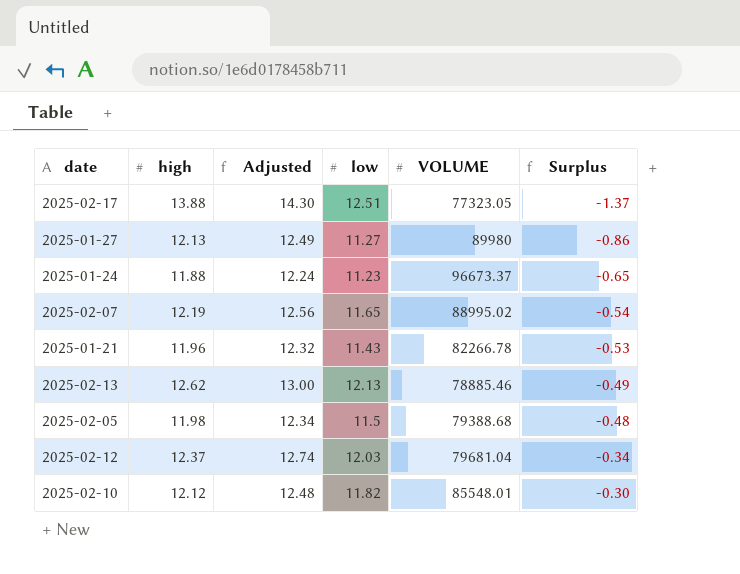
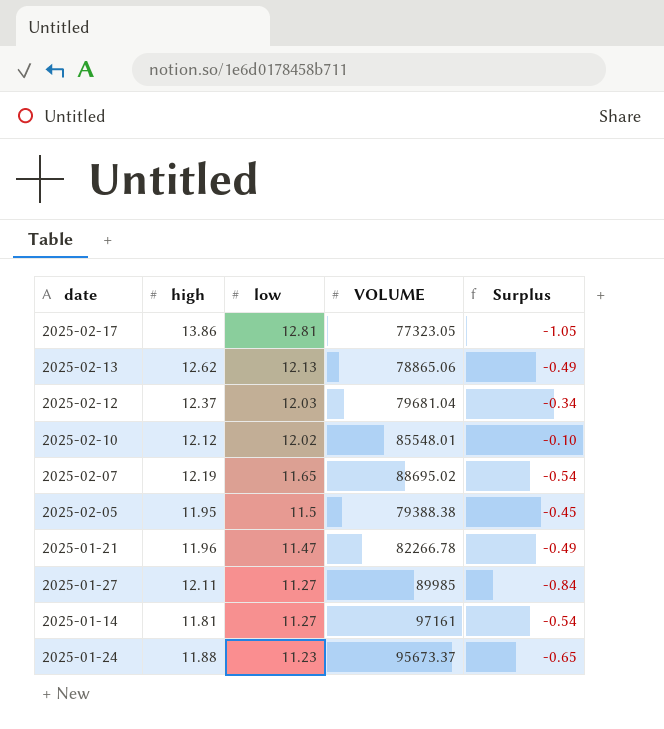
row order: Surplus ascending -> low descending
column Adjusted | formula: [high] * 1.03 -> none
2025-02-17 | high: 13.88 -> 13.86
2025-02-17 | low: 12.51 -> 12.81
2025-02-17 | Surplus: -1.37 -> -1.05
2025-02-13 | VOLUME: 78885.46 -> 78865.06
2025-02-10 | low: 11.82 -> 12.02
2025-02-10 | Surplus: -0.30 -> -0.10
2025-02-07 | VOLUME: 88995.02 -> 88695.02
2025-02-05 | high: 11.98 -> 11.95
2025-02-05 | VOLUME: 79388.68 -> 79388.38
2025-02-05 | Surplus: -0.48 -> -0.45
2025-01-21 | low: 11.43 -> 11.47
2025-01-21 | Surplus: -0.53 -> -0.49
2025-01-27 | high: 12.13 -> 12.11
2025-01-27 | VOLUME: 89980 -> 89985
2025-01-27 | Surplus: -0.86 -> -0.84
row 2025-01-14: none -> 11.81 | 11.27 | 97161 | -0.54
2025-01-24 | VOLUME: 96673.37 -> 95673.37

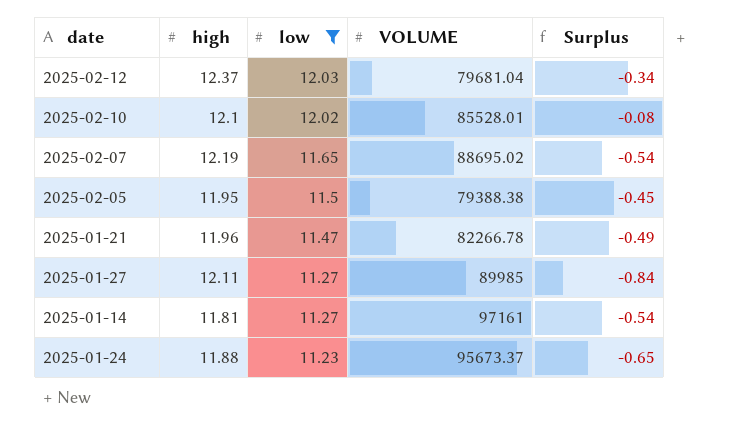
filter: none -> low <= 12.03
2025-02-10 | high: 12.12 -> 12.1
2025-02-10 | VOLUME: 85548.01 -> 85528.01
2025-02-10 | Surplus: -0.10 -> -0.08

